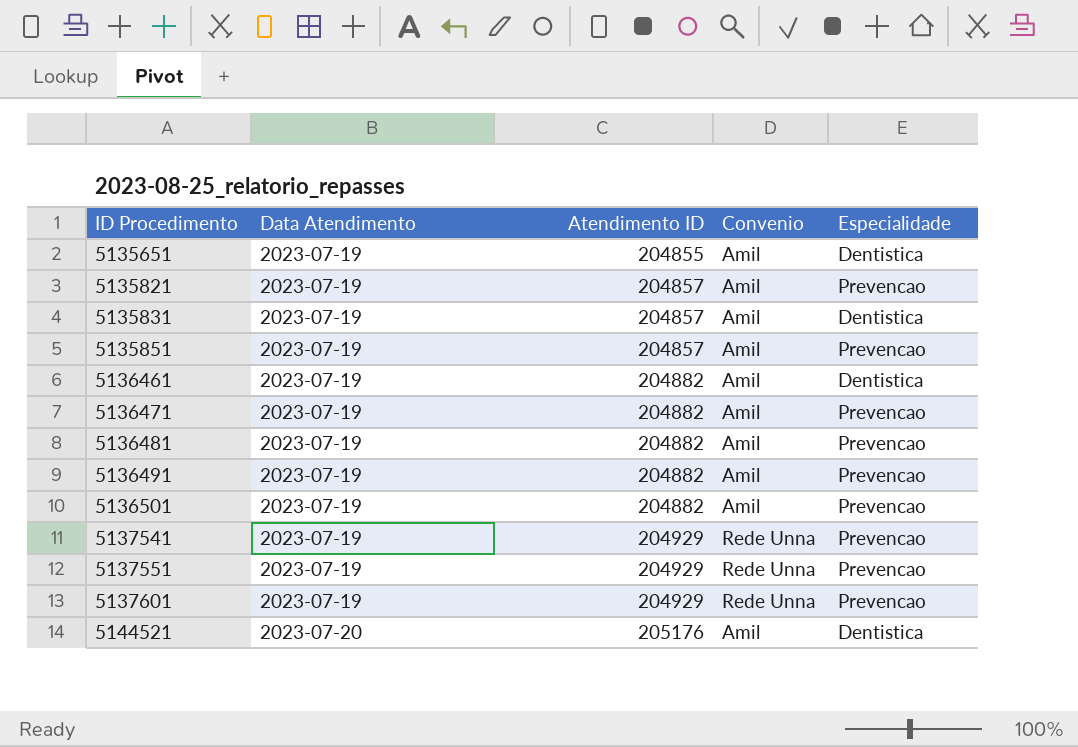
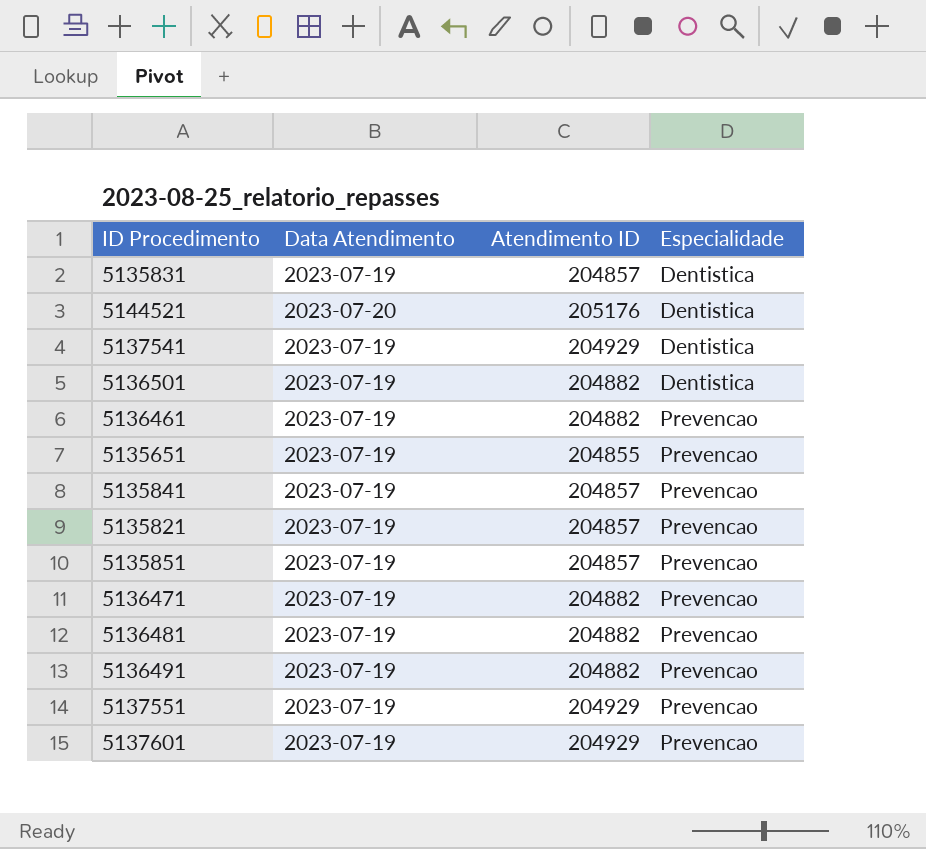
row order: ID Procedimento ascending -> Especialidade ascending
column Convenio | position: 4 -> none
5137541 | Especialidade: Prevencao -> Dentistica
5136501 | Especialidade: Prevencao -> Dentistica
5136461 | Especialidade: Dentistica -> Prevencao
5135651 | Especialidade: Dentistica -> Prevencao
row 5135841: none -> 2023-07-19 | 204857 | Prevencao

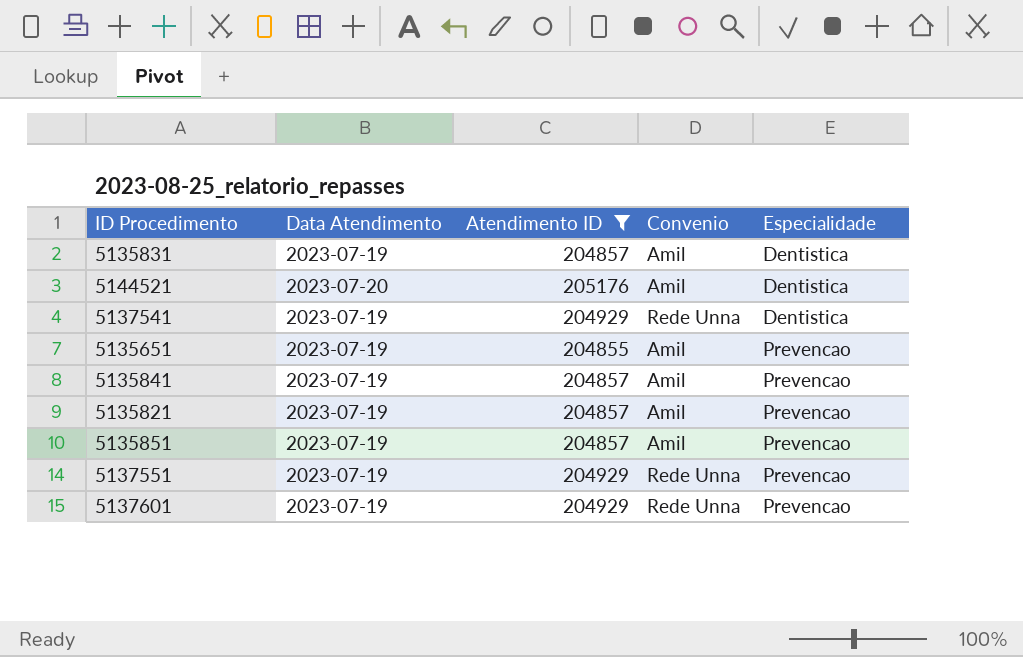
filter: none -> Atendimento ID != 204882
column Convenio | position: none -> 4

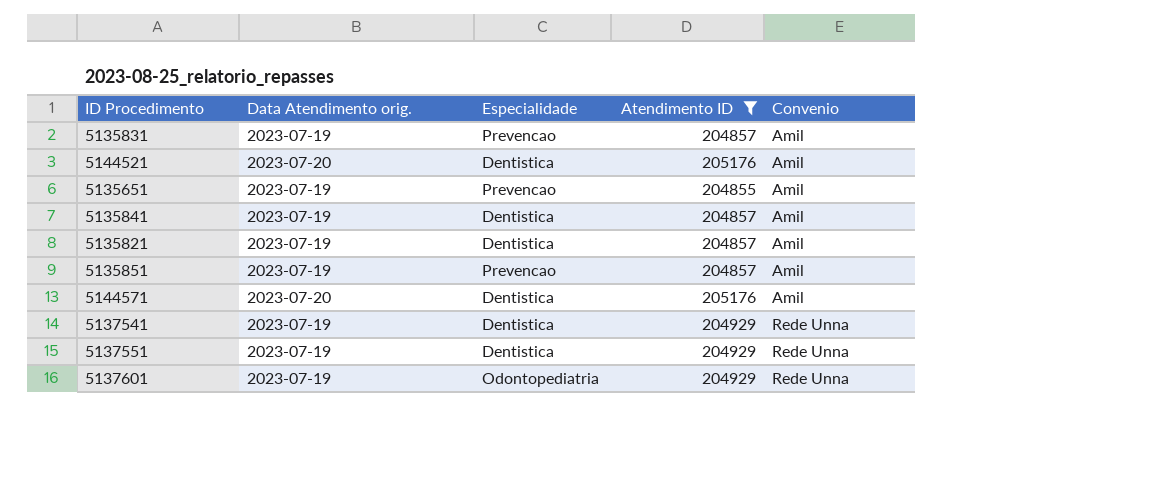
row order: Especialidade ascending -> Convenio ascending
column name: Data Atendimento -> Data Atendimento orig.
column Especialidade | position: 5 -> 3
5135831 | Especialidade: Dentistica -> Prevencao
5135841 | Especialidade: Prevencao -> Dentistica
5135821 | Especialidade: Prevencao -> Dentistica
row 5144571: none -> 2023-07-20 | Dentistica | 205176 | Amil
5137551 | Especialidade: Prevencao -> Dentistica
5137601 | Especialidade: Prevencao -> Odontopediatria

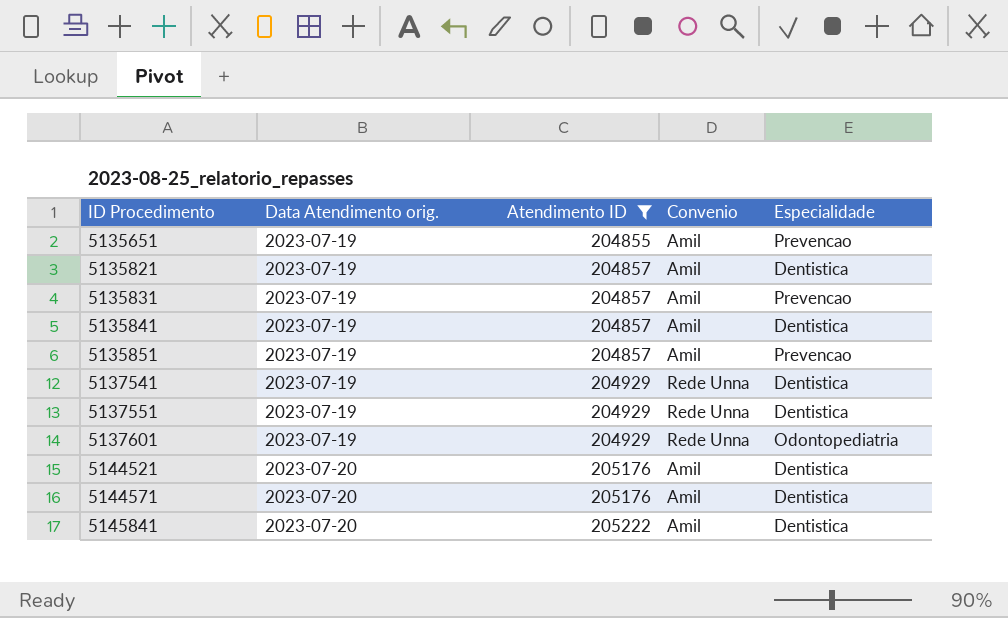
row order: Convenio ascending -> ID Procedimento ascending
column Especialidade | position: 3 -> 5
row 5145841: none -> 2023-07-20 | 205222 | Amil | Dentistica

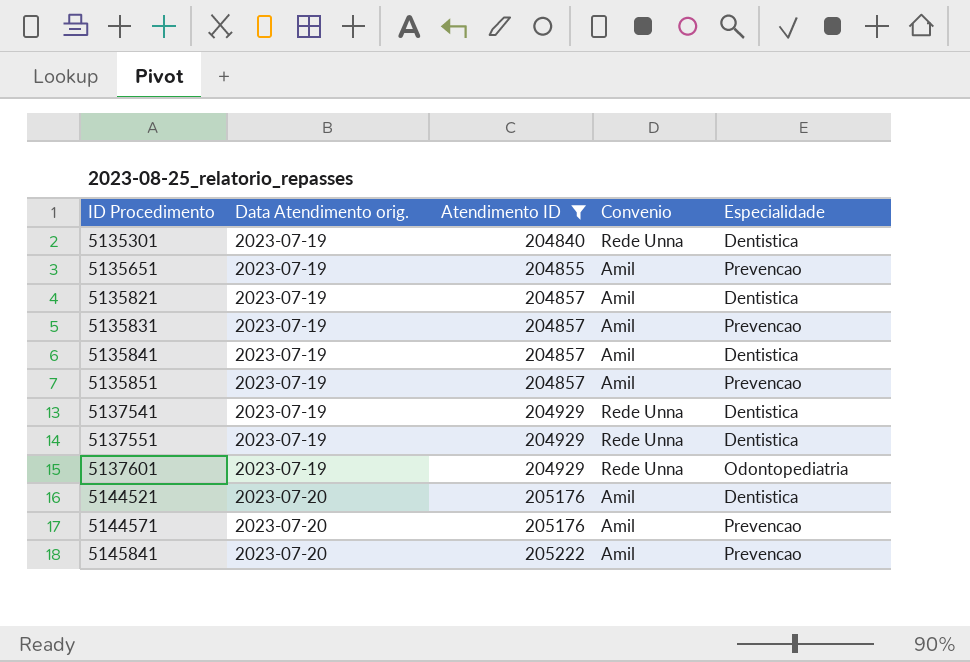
row 5135301: none -> 2023-07-19 | 204840 | Rede Unna | Dentistica
5144571 | Especialidade: Dentistica -> Prevencao
5145841 | Especialidade: Dentistica -> Prevencao

